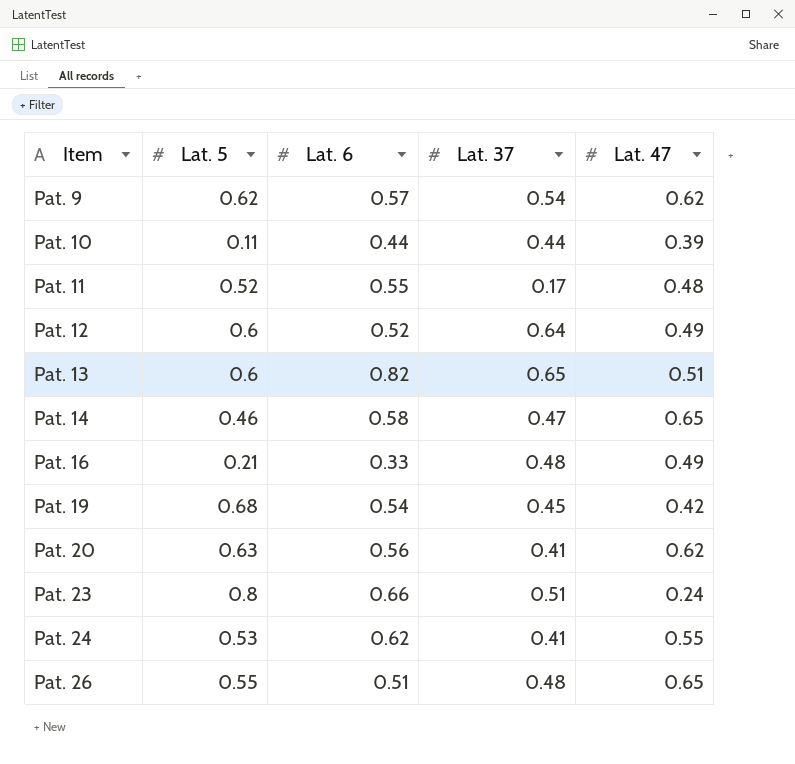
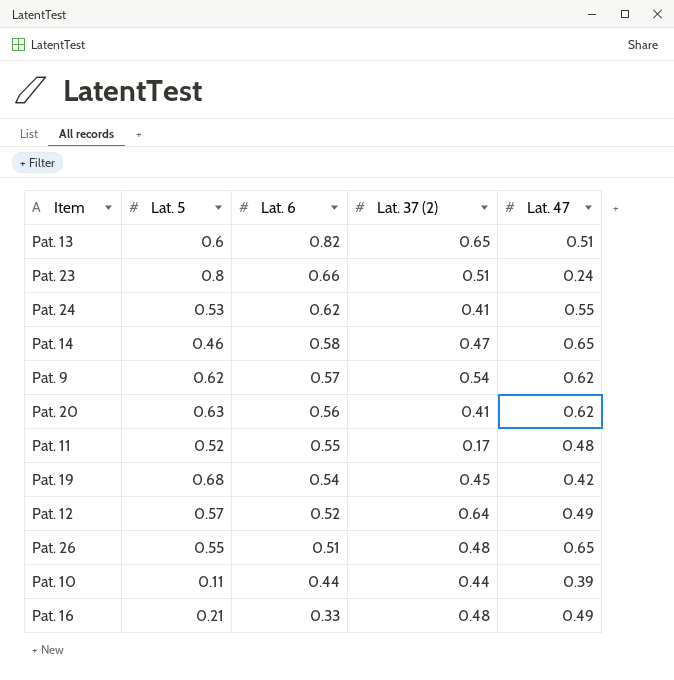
row order: Item ascending -> Lat. 6 descending
column name: Lat. 37 -> Lat. 37 (2)
Pat. 12 | Lat. 5: 0.6 -> 0.57

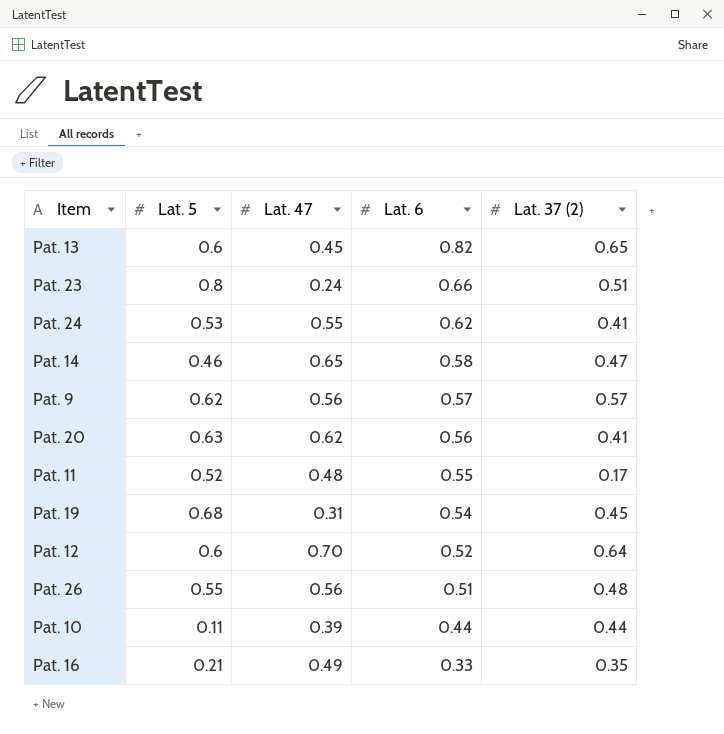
column Lat. 47 | position: 5 -> 3
Pat. 13 | Lat. 47: 0.51 -> 0.45
Pat. 9 | Lat. 47: 0.62 -> 0.56
Pat. 9 | Lat. 37 (2): 0.54 -> 0.57
Pat. 19 | Lat. 47: 0.42 -> 0.31
Pat. 12 | Lat. 5: 0.57 -> 0.6
Pat. 12 | Lat. 47: 0.49 -> 0.70
Pat. 26 | Lat. 47: 0.65 -> 0.56
Pat. 16 | Lat. 37 (2): 0.48 -> 0.35

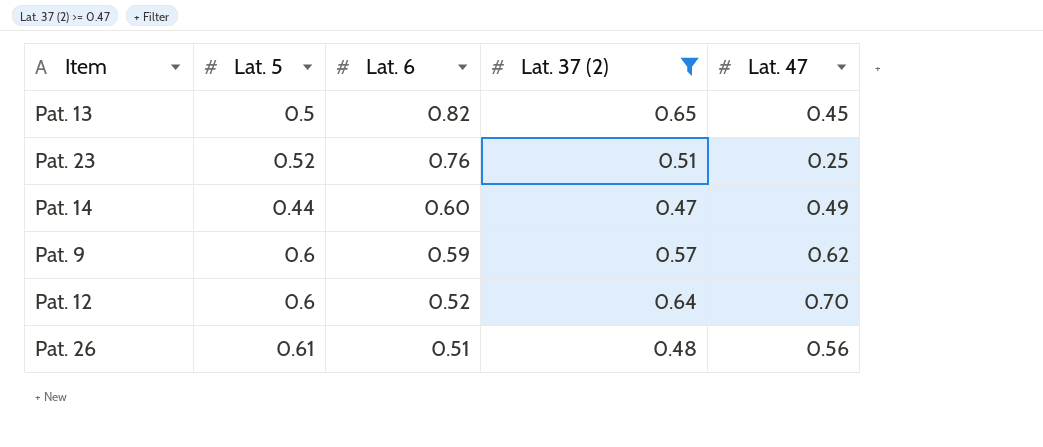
filter: none -> Lat. 37 (2) >= 0.47
column Lat. 47 | position: 3 -> 5
Pat. 13 | Lat. 5: 0.6 -> 0.5
Pat. 23 | Lat. 5: 0.8 -> 0.52
Pat. 23 | Lat. 6: 0.66 -> 0.76
Pat. 23 | Lat. 47: 0.24 -> 0.25
Pat. 14 | Lat. 5: 0.46 -> 0.44
Pat. 14 | Lat. 6: 0.58 -> 0.60
Pat. 14 | Lat. 47: 0.65 -> 0.49
Pat. 9 | Lat. 5: 0.62 -> 0.6
Pat. 9 | Lat. 6: 0.57 -> 0.59
Pat. 9 | Lat. 47: 0.56 -> 0.62
Pat. 26 | Lat. 5: 0.55 -> 0.61

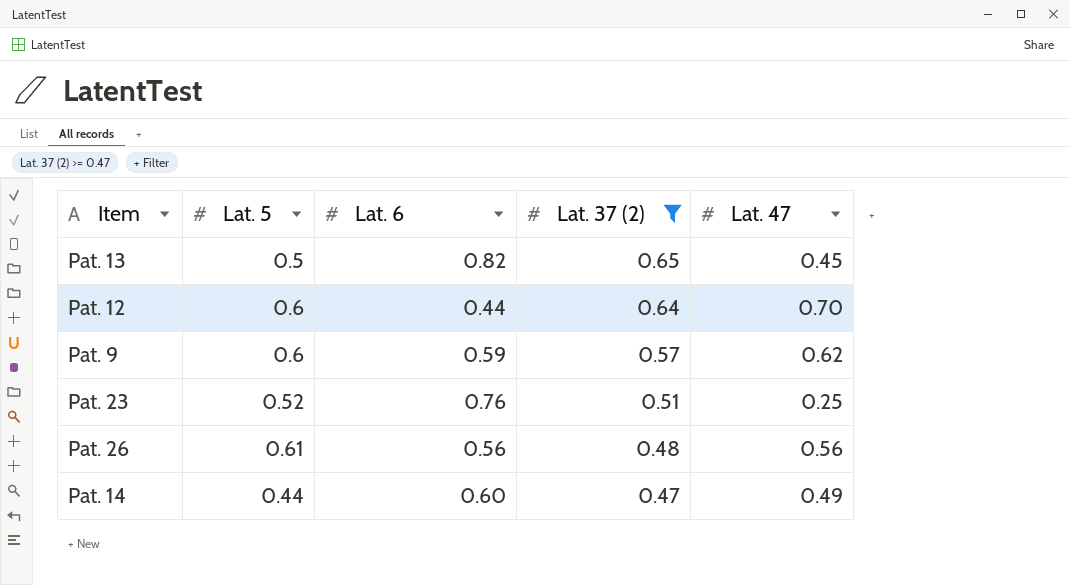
row order: Lat. 6 descending -> Lat. 37 (2) descending
Pat. 12 | Lat. 6: 0.52 -> 0.44
Pat. 26 | Lat. 6: 0.51 -> 0.56

